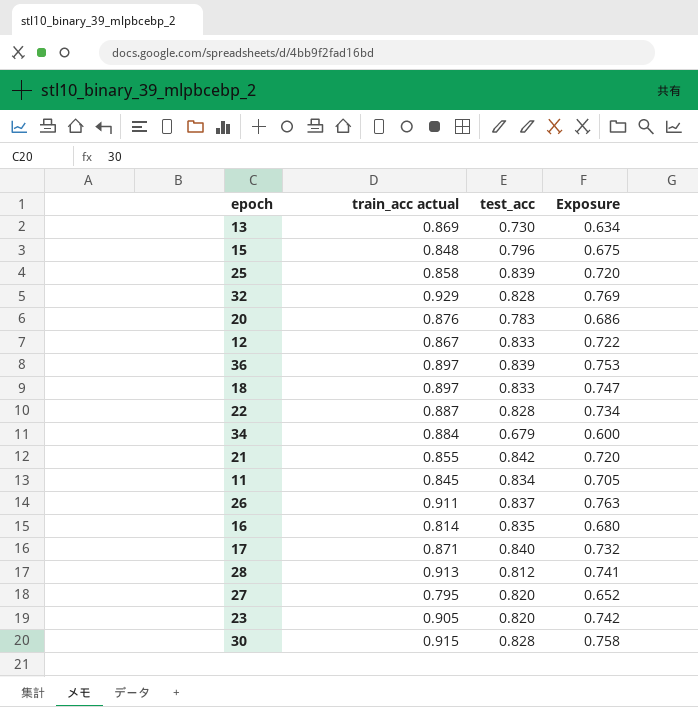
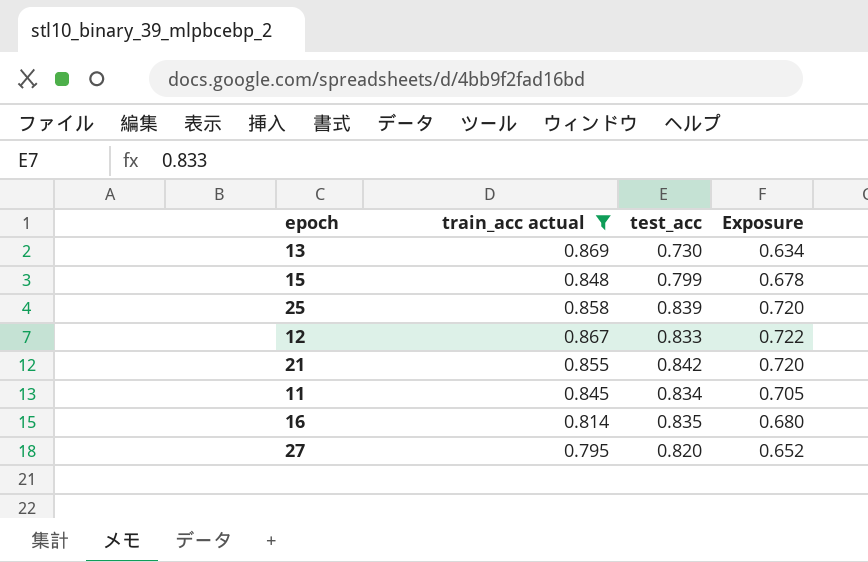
filter: none -> train_acc actual <= 0.869
15 | test_acc: 0.796 -> 0.799
15 | Exposure: 0.675 -> 0.678

